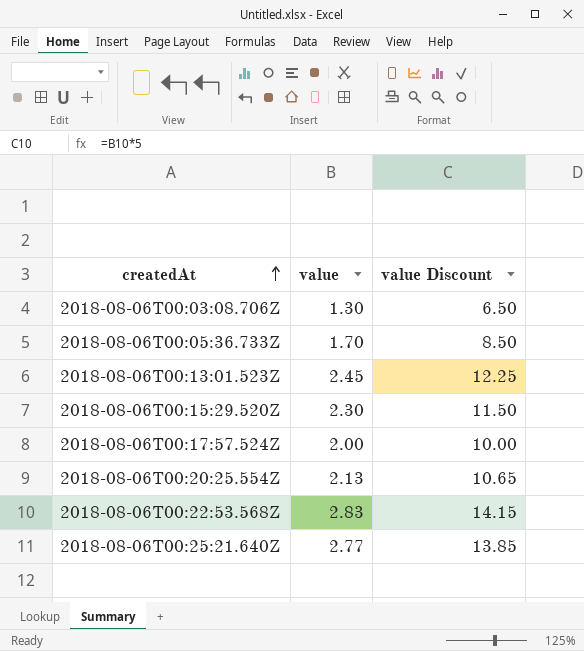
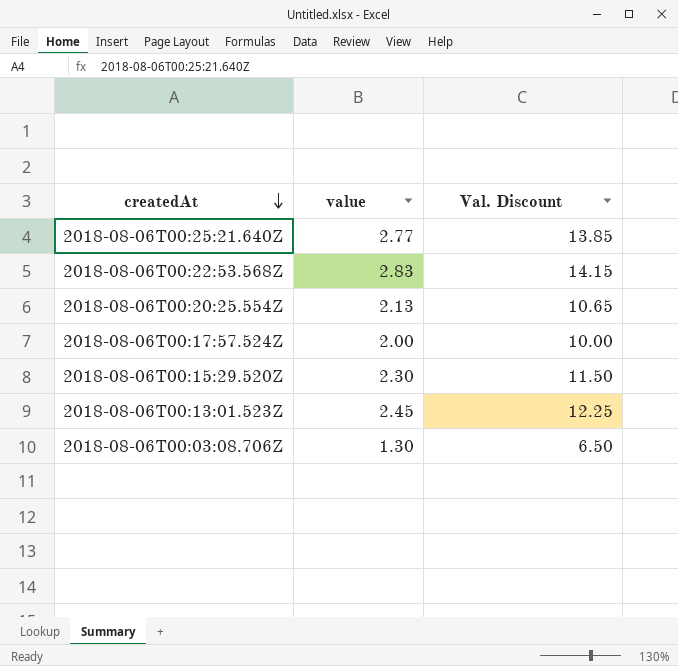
row order: createdAt ascending -> createdAt descending
column name: value Discount -> Val. Discount
row 2018-08-06T00:05:36.733Z: 1.70 | 8.50 -> none

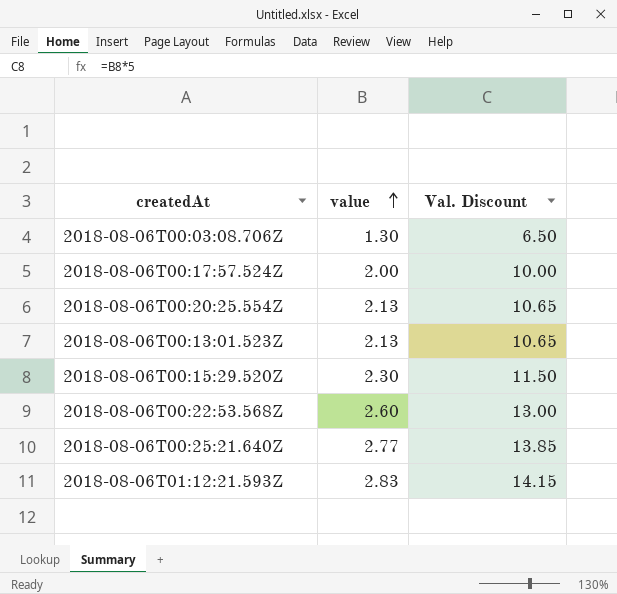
row order: createdAt descending -> value ascending
2018-08-06T00:13:01.523Z | value: 2.45 -> 2.13
2018-08-06T00:13:01.523Z | Val. Discount: 12.25 -> 10.65
2018-08-06T00:22:53.568Z | value: 2.83 -> 2.60
2018-08-06T00:22:53.568Z | Val. Discount: 14.15 -> 13.00
row 2018-08-06T01:12:21.593Z: none -> 2.83 | 14.15

